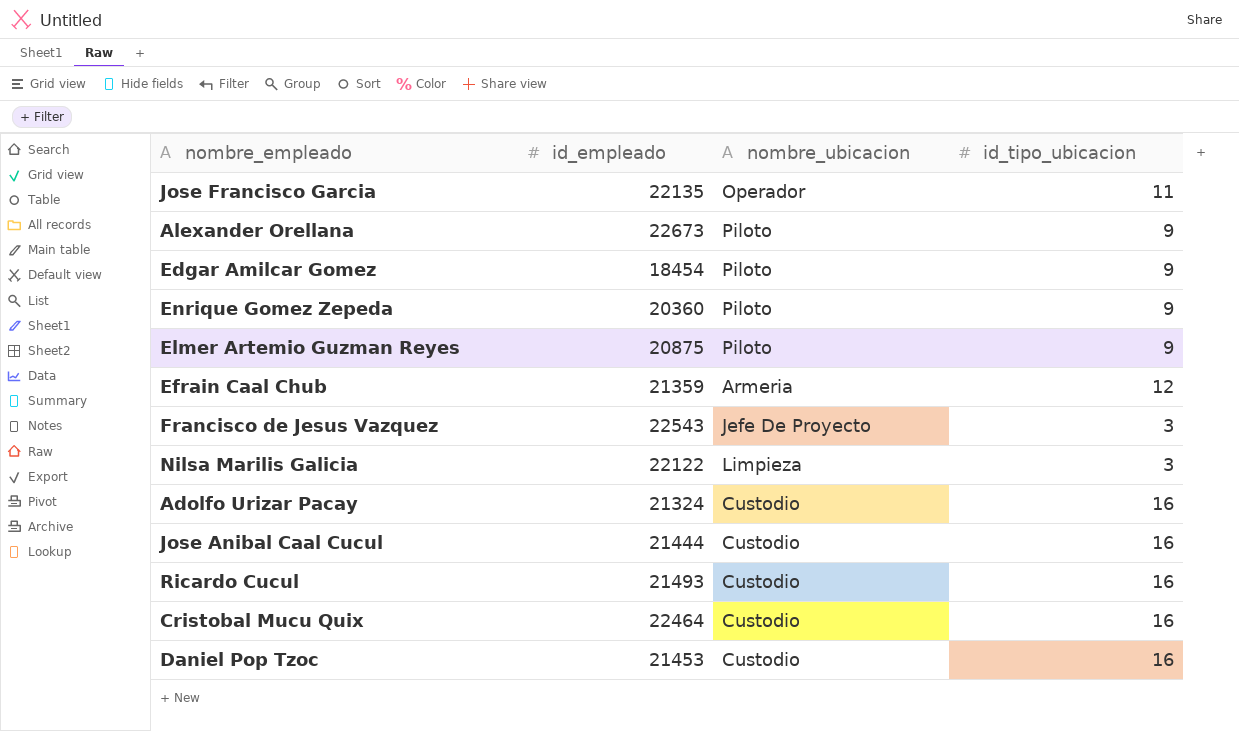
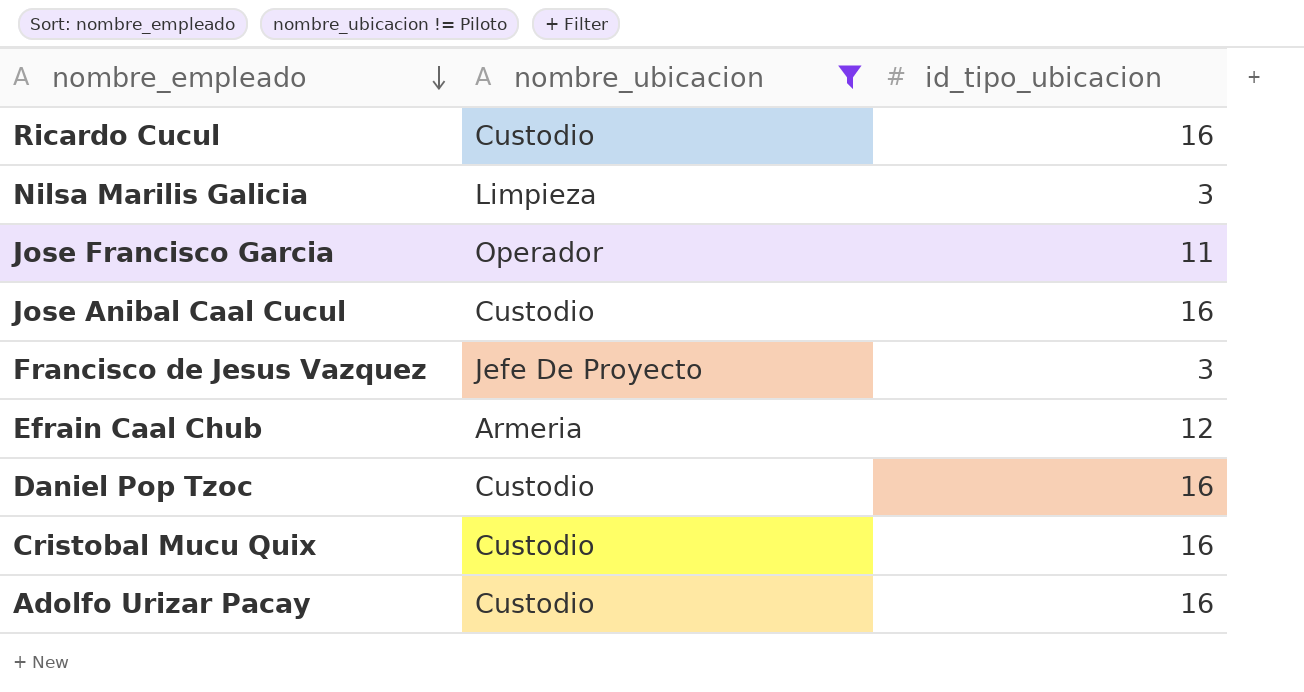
filter: none -> nombre_ubicacion != Piloto
row order: none -> nombre_empleado descending
column id_empleado | position: 2 -> none

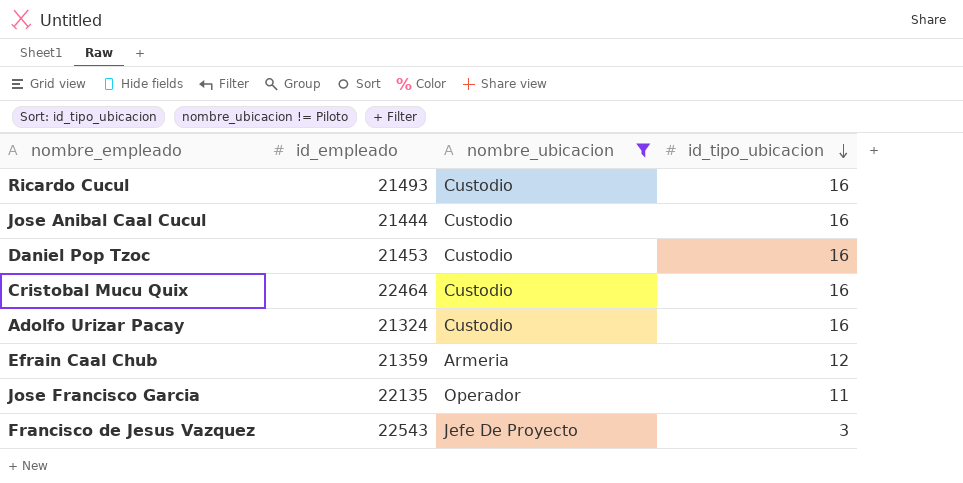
row order: nombre_empleado descending -> id_tipo_ubicacion descending
column id_empleado | position: none -> 2
row Nilsa Marilis Galicia: Limpieza | 3 -> none

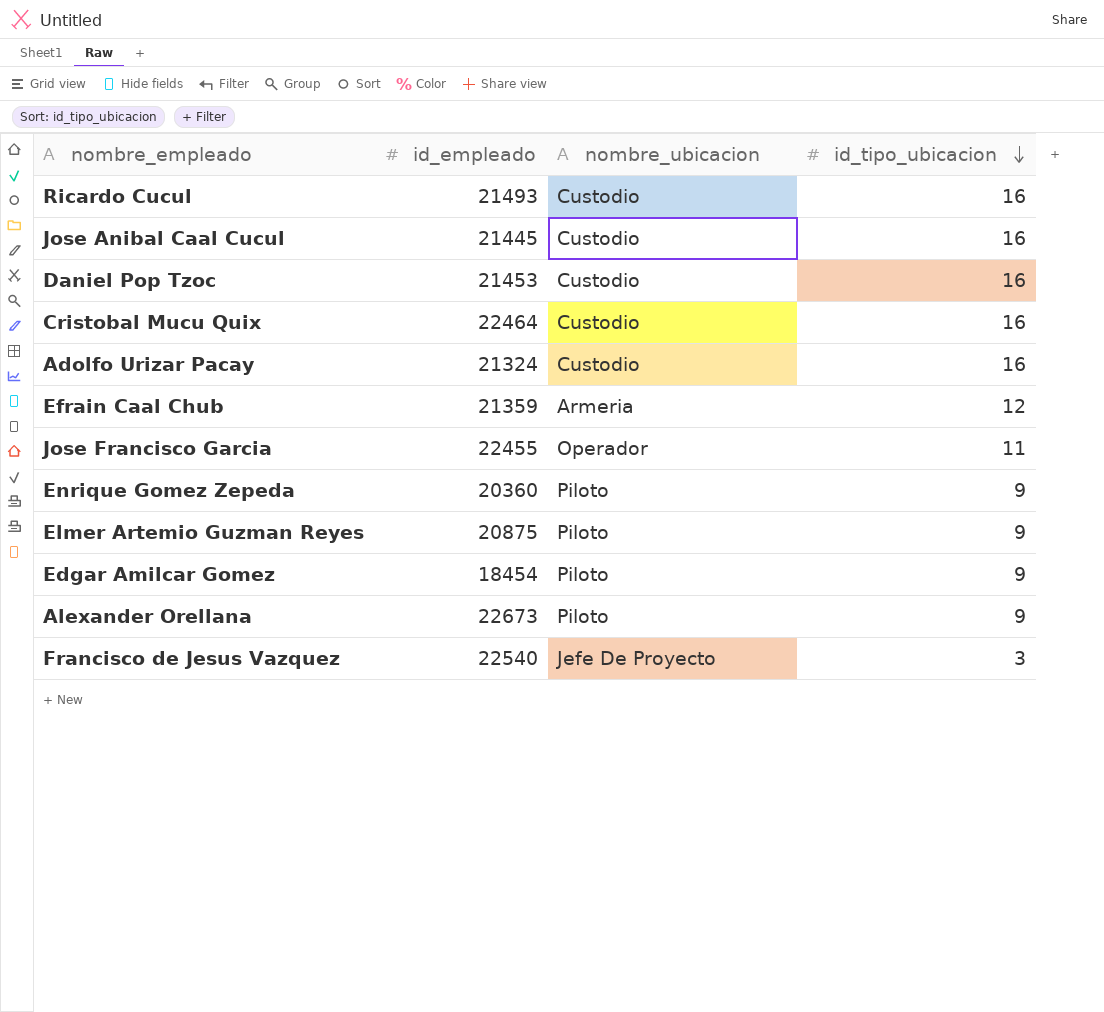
filter: nombre_ubicacion != Piloto -> none
Jose Anibal Caal Cucul | id_empleado: 21444 -> 21445
Jose Francisco Garcia | id_empleado: 22135 -> 22455
Francisco de Jesus Vazquez | id_empleado: 22543 -> 22540

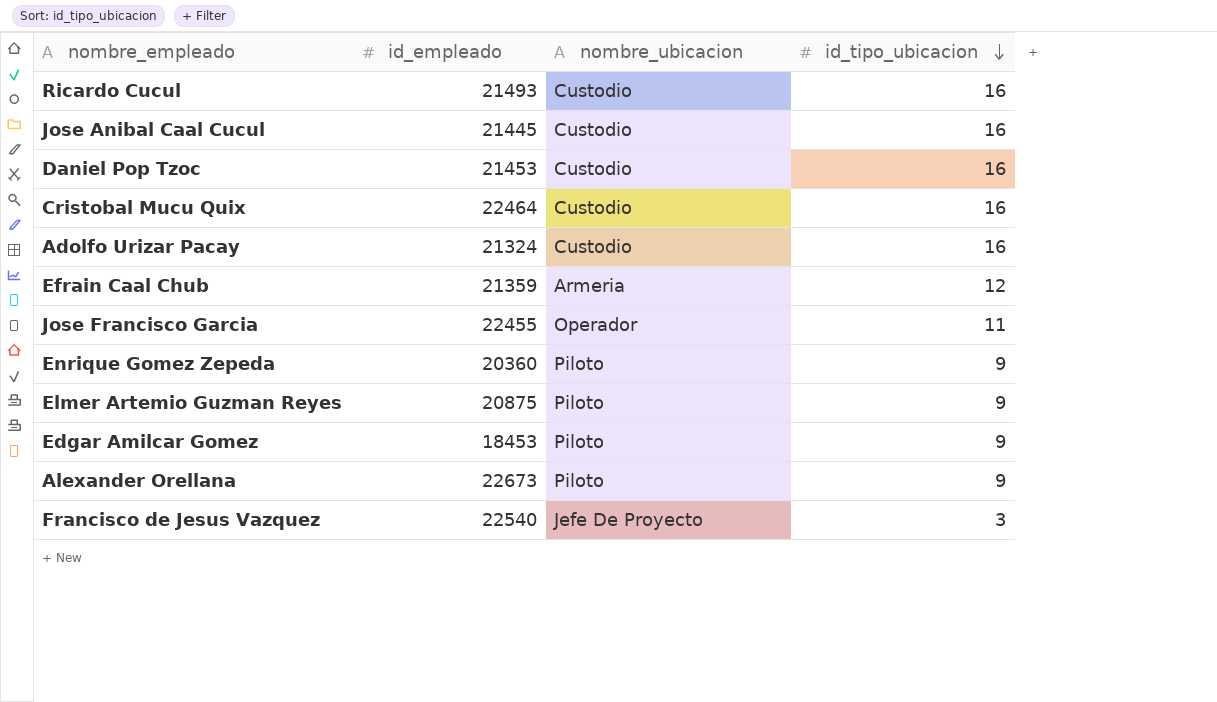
Edgar Amilcar Gomez | id_empleado: 18454 -> 18453

